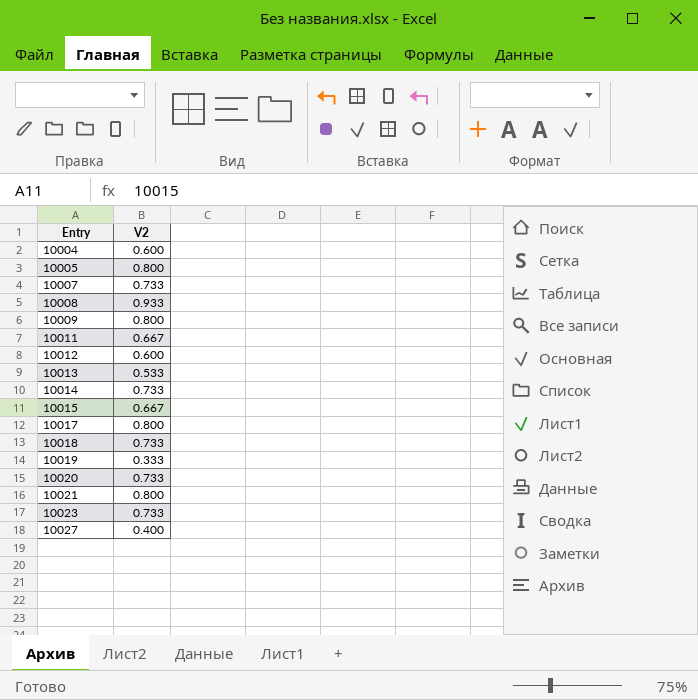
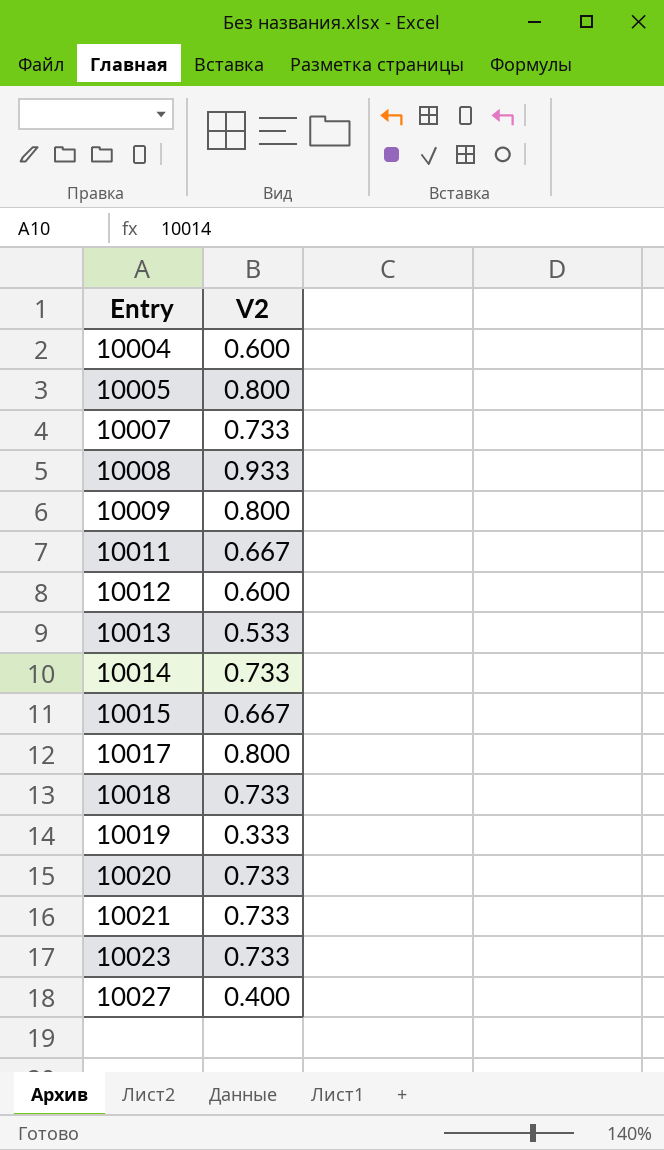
10021 | V2: 0.800 -> 0.733

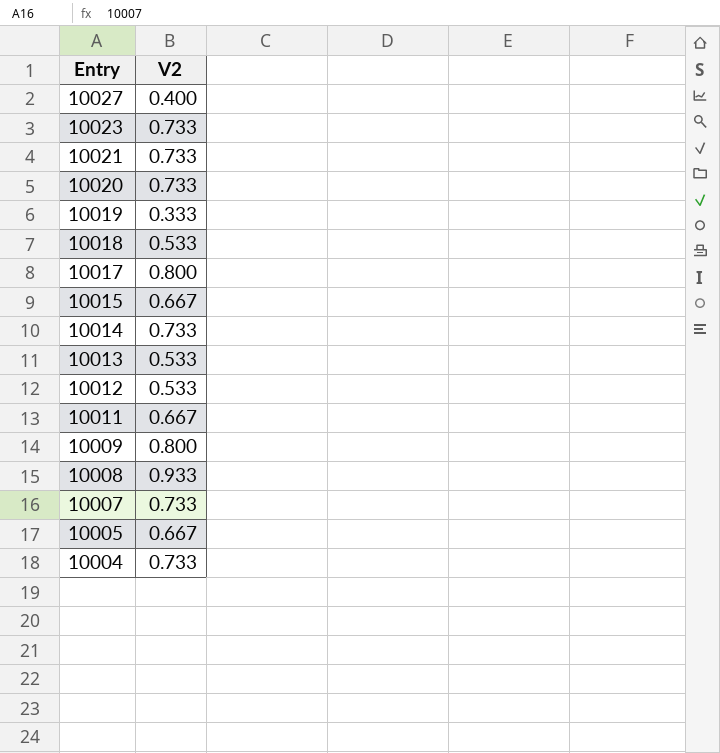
row order: Entry ascending -> Entry descending
10018 | V2: 0.733 -> 0.533
10012 | V2: 0.600 -> 0.533
10005 | V2: 0.800 -> 0.667
10004 | V2: 0.600 -> 0.733

